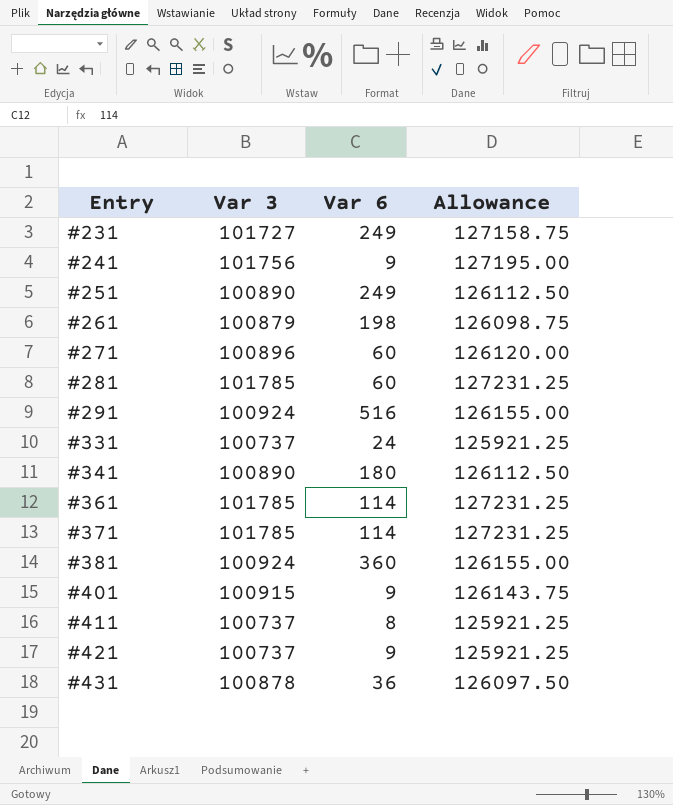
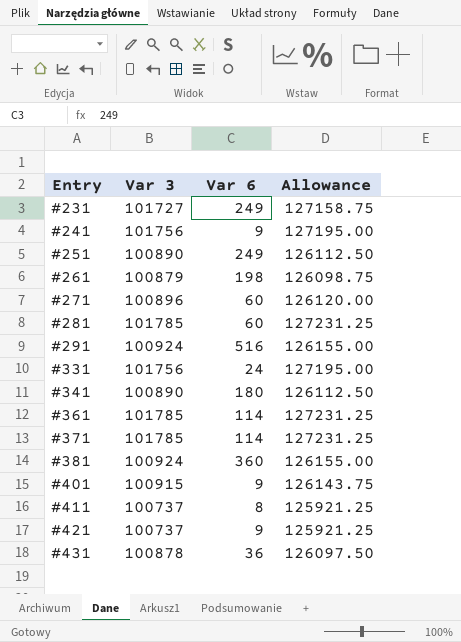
#331 | Var 3: 100737 -> 101756
#331 | Allowance: 125921.25 -> 127195.00

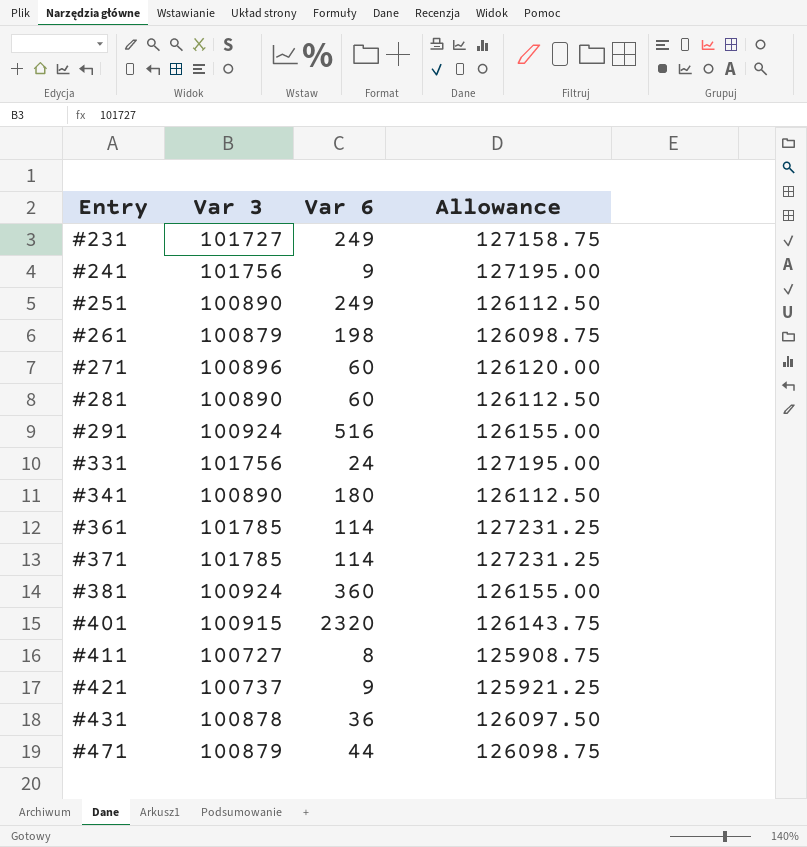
#281 | Var 3: 101785 -> 100890
#281 | Allowance: 127231.25 -> 126112.50
#401 | Var 6: 9 -> 2320
#411 | Var 3: 100737 -> 100727
#411 | Allowance: 125921.25 -> 125908.75
row #471: none -> 100879 | 44 | 126098.75

